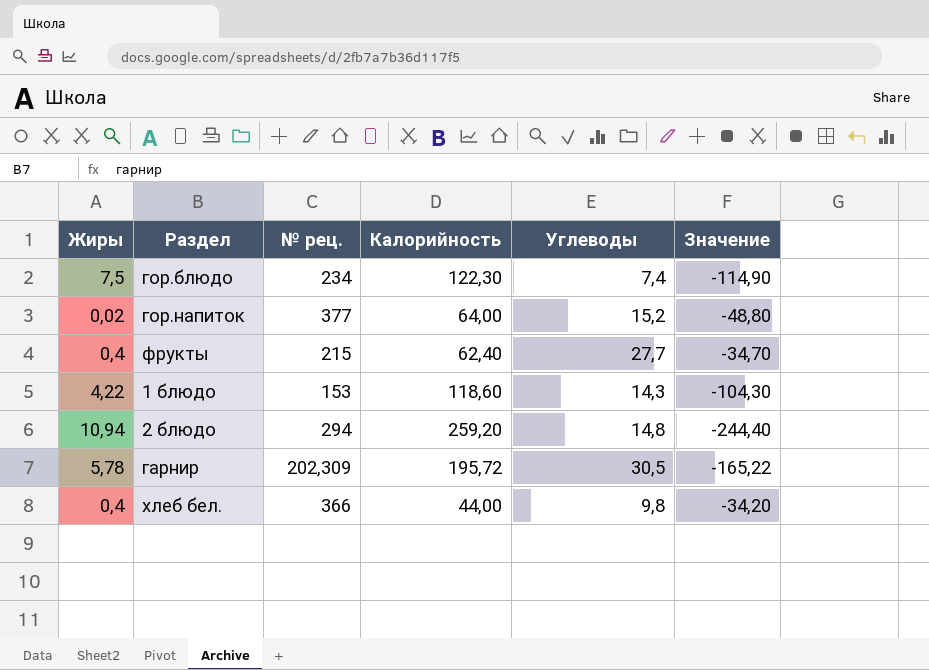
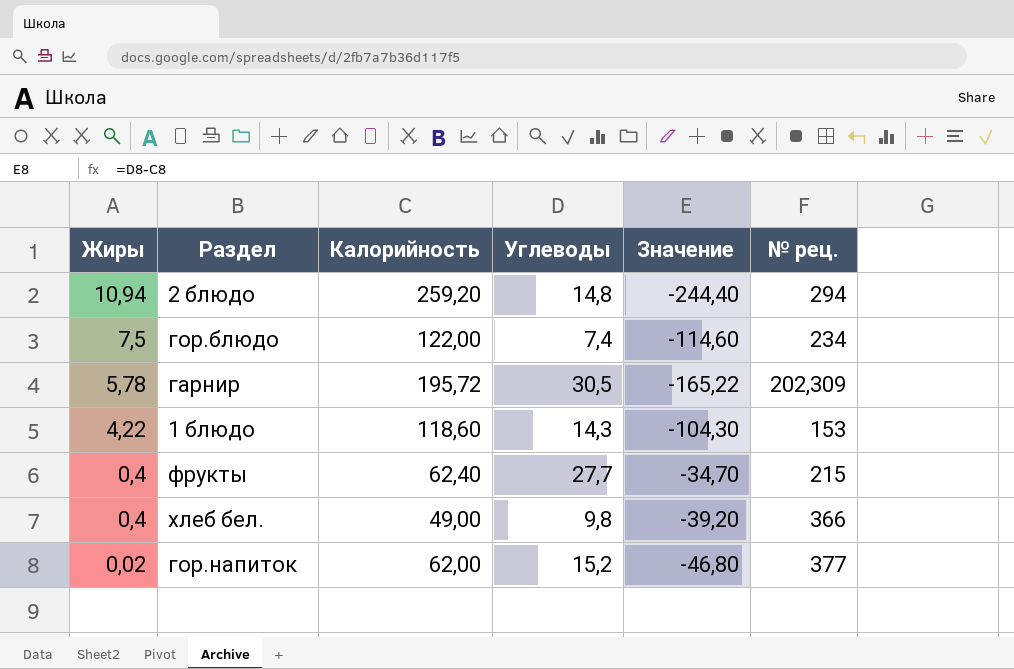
row order: none -> Жиры descending
column № рец. | position: 3 -> 6
гор.блюдо | Калорийность: 122,30 -> 122,00
гор.блюдо | Значение: -114,90 -> -114,60
хлеб бел. | Калорийность: 44,00 -> 49,00
хлеб бел. | Значение: -34,20 -> -39,20
гор.напиток | Калорийность: 64,00 -> 62,00
гор.напиток | Значение: -48,80 -> -46,80

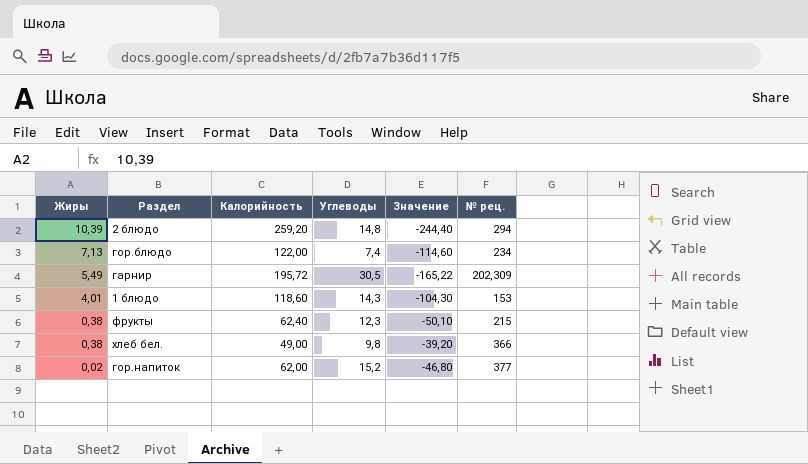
2 блюдо | Жиры: 10,94 -> 10,39
гор.блюдо | Жиры: 7,5 -> 7,13
гарнир | Жиры: 5,78 -> 5,49
1 блюдо | Жиры: 4,22 -> 4,01
фрукты | Жиры: 0,4 -> 0,38
фрукты | Углеводы: 27,7 -> 12,3
фрукты | Значение: -34,70 -> -50,10
хлеб бел. | Жиры: 0,4 -> 0,38

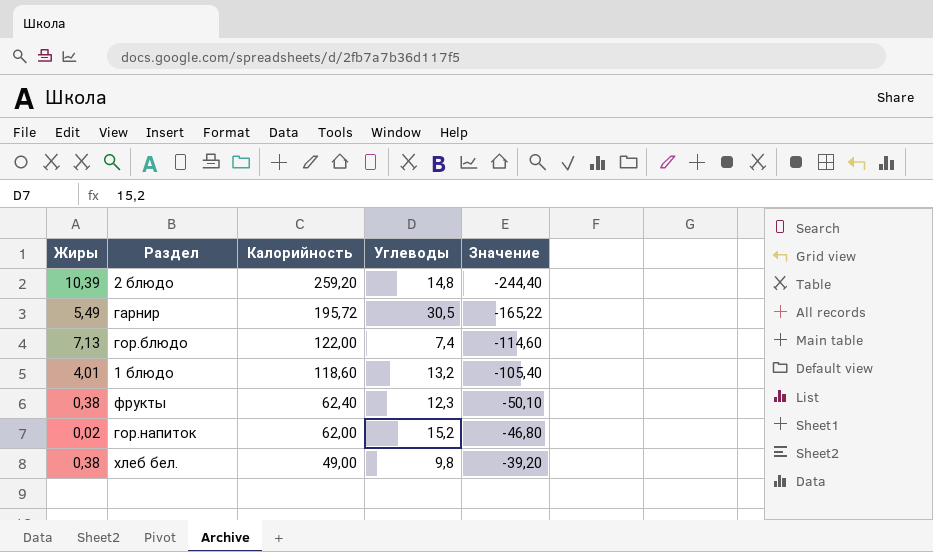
row order: Жиры descending -> Калорийность descending
column № рец. | position: 6 -> none
1 блюдо | Углеводы: 14,3 -> 13,2
1 блюдо | Значение: -104,30 -> -105,40

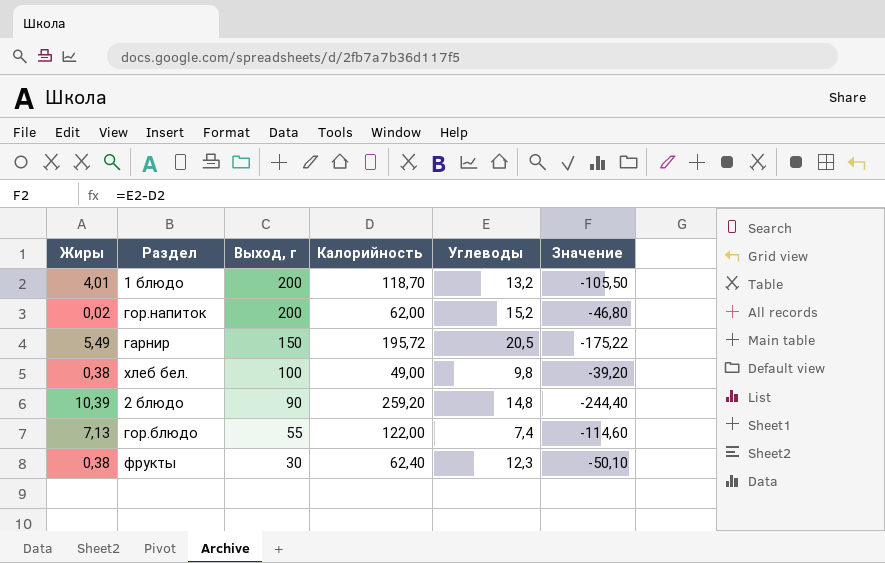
row order: Калорийность descending -> Выход, г descending
column Выход, г | position: none -> 3
1 блюдо | Калорийность: 118,60 -> 118,70
1 блюдо | Значение: -105,40 -> -105,50
гарнир | Углеводы: 30,5 -> 20,5
гарнир | Значение: -165,22 -> -175,22

